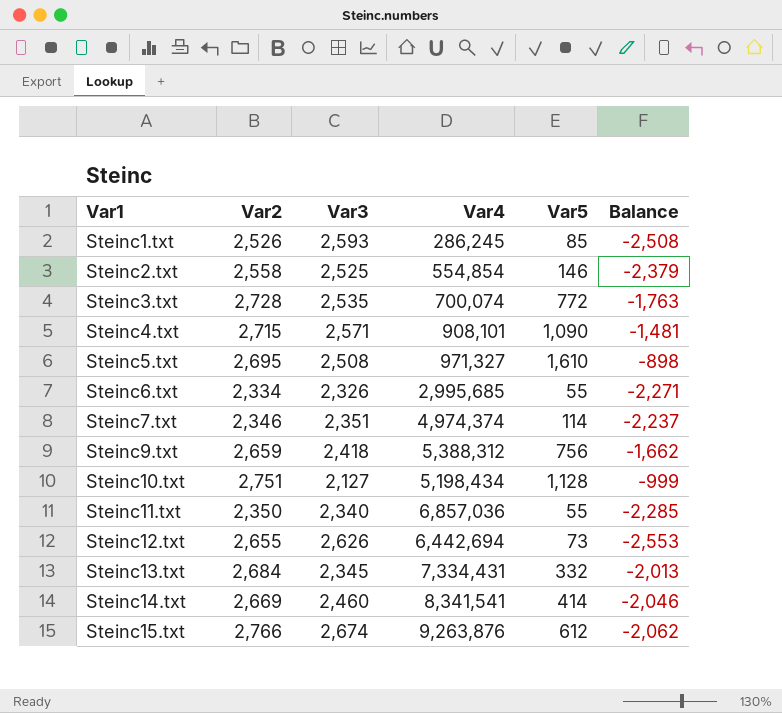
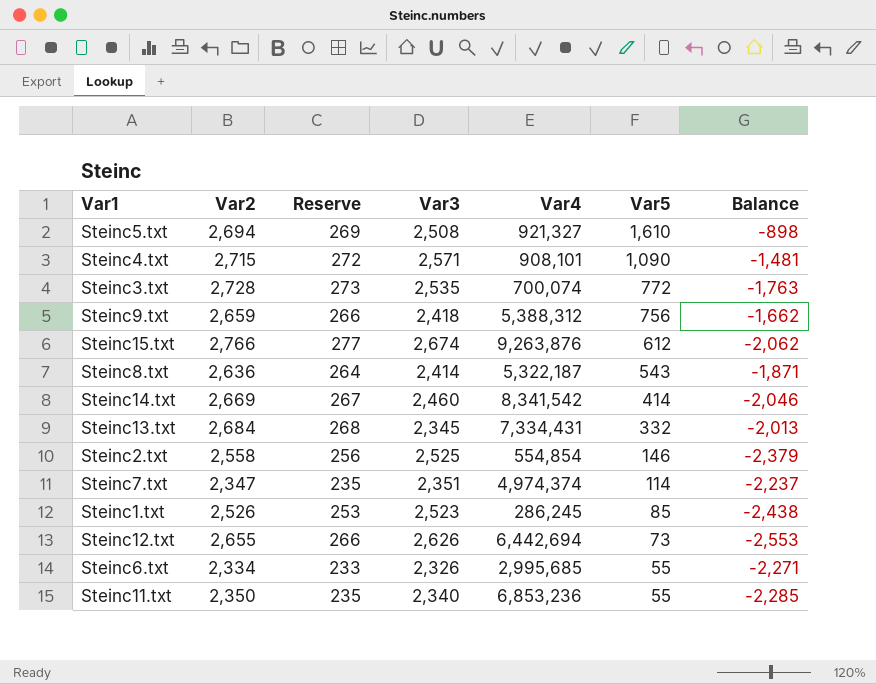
row order: Var1 ascending -> Var5 descending
column Reserve | formula: none -> [Var2] * 0.1
row Steinc10.txt: 2,751 | 2,127 | 5,198,434 | 1,128 | -999 -> none
Steinc5.txt | Var2: 2,695 -> 2,694
Steinc5.txt | Var4: 971,327 -> 921,327
row Steinc8.txt: none -> 2,636 | 264 | 2,414 | 5,322,187 | 543 | -1,871
Steinc14.txt | Var4: 8,341,541 -> 8,341,542
Steinc7.txt | Var2: 2,346 -> 2,347
Steinc1.txt | Var3: 2,593 -> 2,523
Steinc1.txt | Balance: -2,508 -> -2,438
Steinc11.txt | Var4: 6,857,036 -> 6,853,236

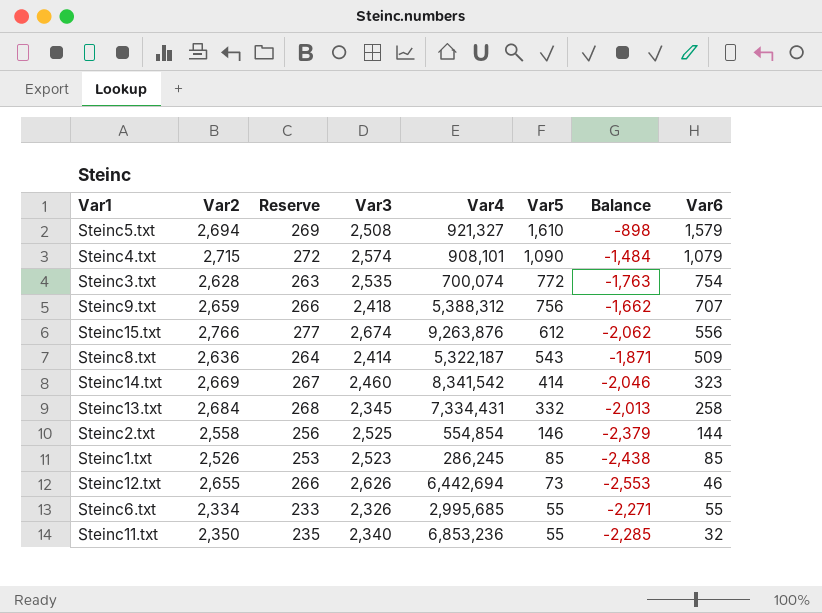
column Var6 | position: none -> 8
row Steinc7.txt: 2,347 | 235 | 2,351 | 4,974,374 | 114 | -2,237 -> none
Steinc4.txt | Var3: 2,571 -> 2,574
Steinc4.txt | Balance: -1,481 -> -1,484
Steinc3.txt | Var2: 2,728 -> 2,628
Steinc3.txt | Reserve: 273 -> 263

